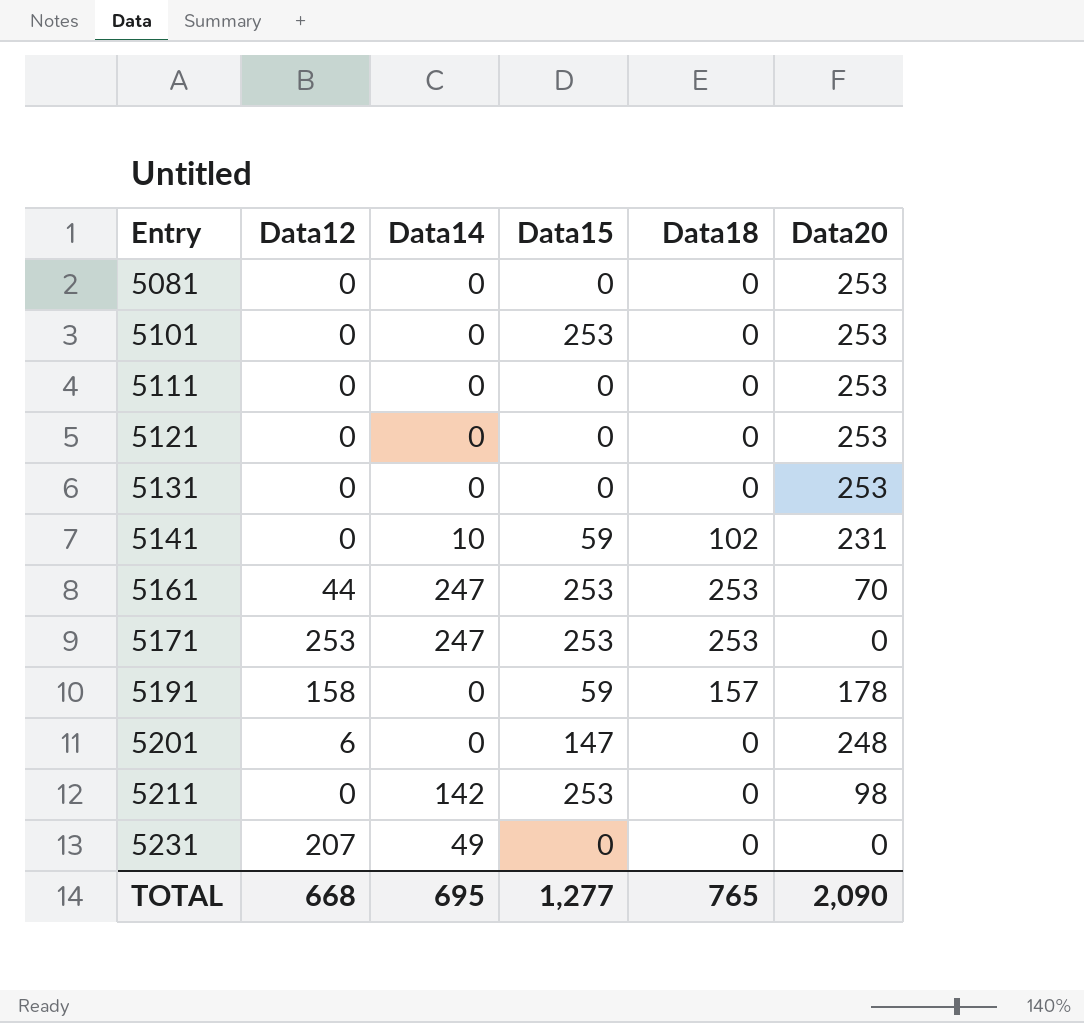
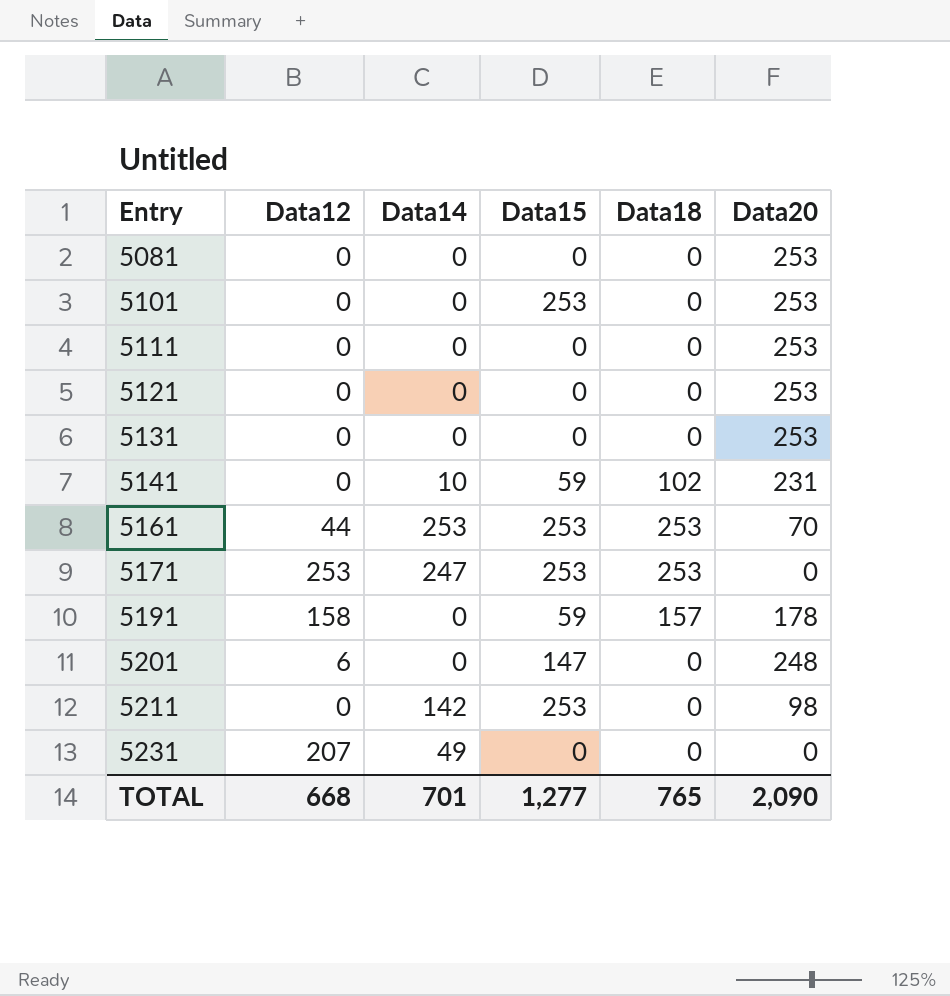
5161 | Data14: 247 -> 253
TOTAL | Data14: 695 -> 701

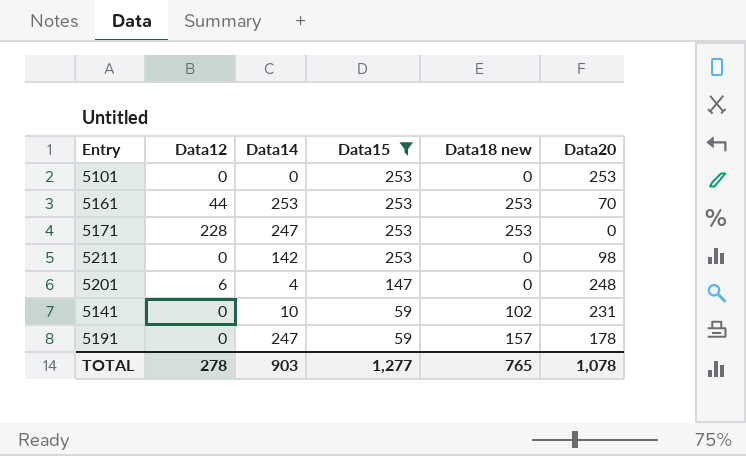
filter: none -> Data15 != 0
row order: Entry ascending -> Data15 descending
column name: Data18 -> Data18 new
5171 | Data12: 253 -> 228
5201 | Data14: 0 -> 4
5191 | Data12: 158 -> 0
5191 | Data14: 0 -> 247
TOTAL | Data12: 668 -> 278
TOTAL | Data14: 701 -> 903
TOTAL | Data20: 2,090 -> 1,078

